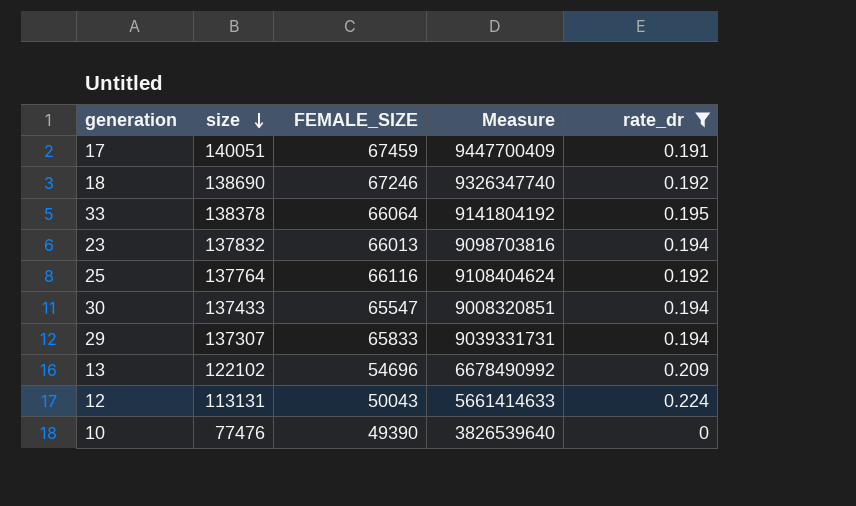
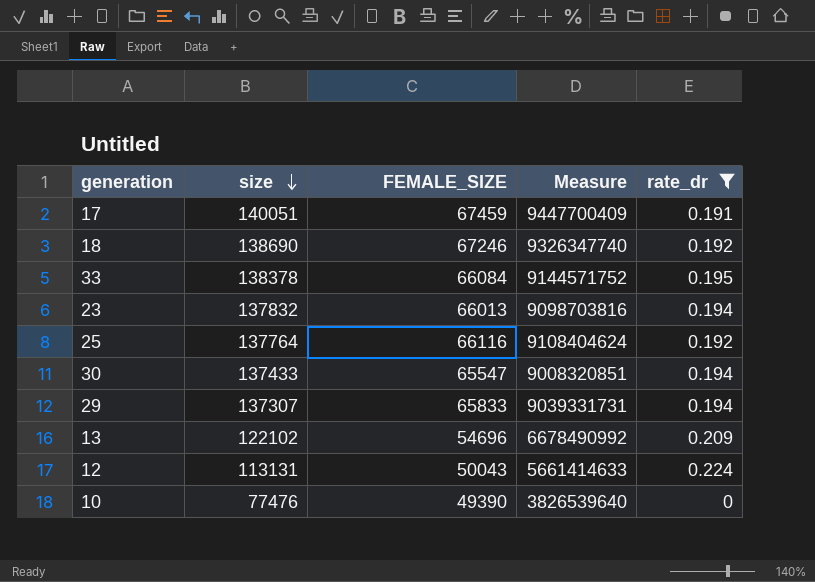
33 | FEMALE_SIZE: 66064 -> 66084
33 | Measure: 9141804192 -> 9144571752

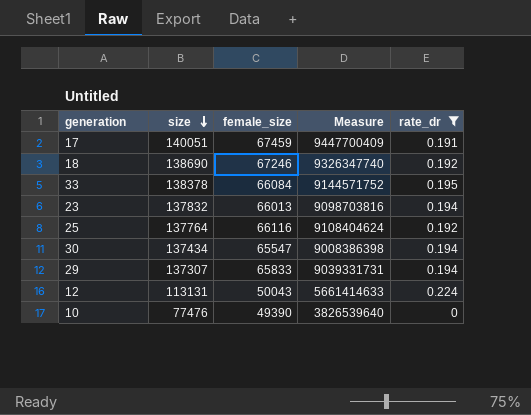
column name: FEMALE_SIZE -> female_size
row 13: 122102 | 54696 | 6678490992 | 0.209 -> none
30 | size: 137433 -> 137434
30 | Measure: 9008320851 -> 9008386398

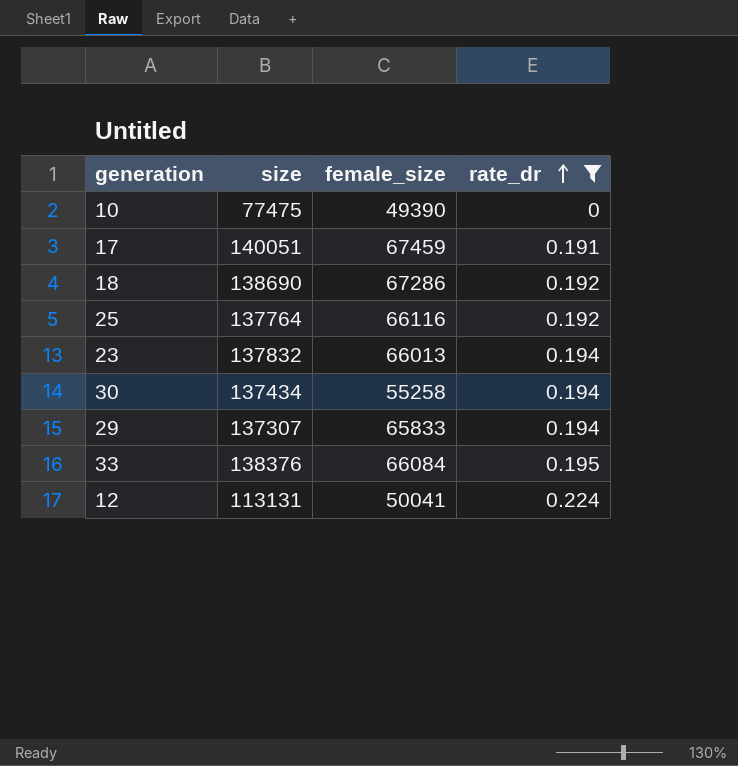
row order: size descending -> rate_dr ascending
column Measure | formula: [size] * [female_size] -> none
10 | size: 77476 -> 77475
18 | female_size: 67246 -> 67286
30 | female_size: 65547 -> 55258
33 | size: 138378 -> 138376
12 | female_size: 50043 -> 50041

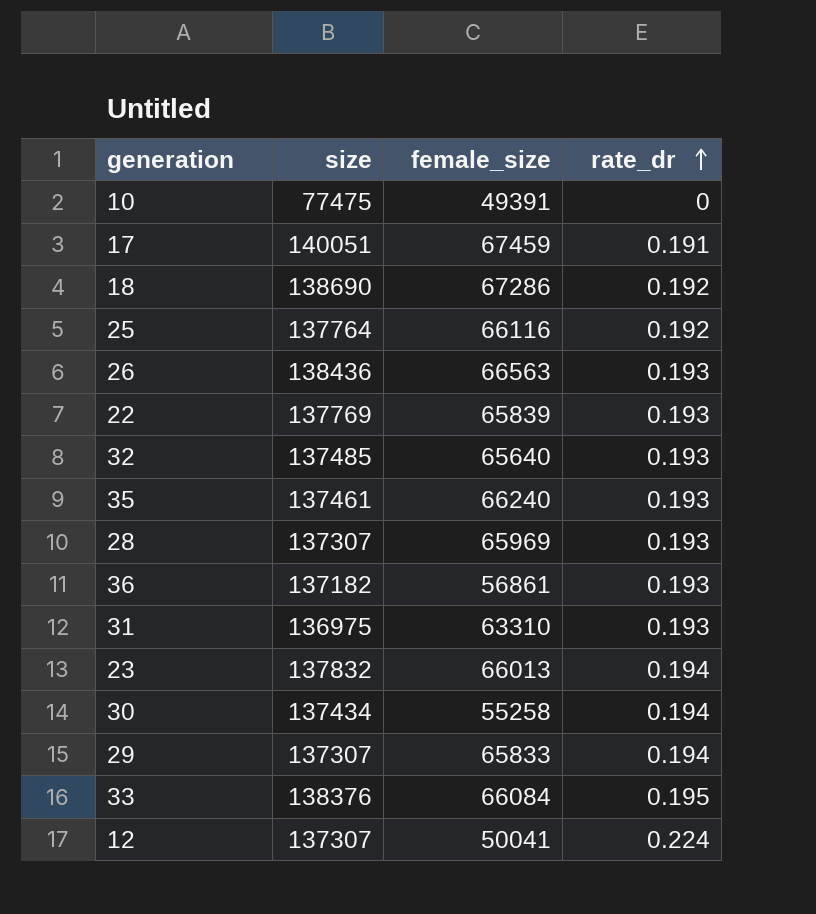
filter: rate_dr != 0.193 -> none
10 | female_size: 49390 -> 49391
12 | size: 113131 -> 137307

